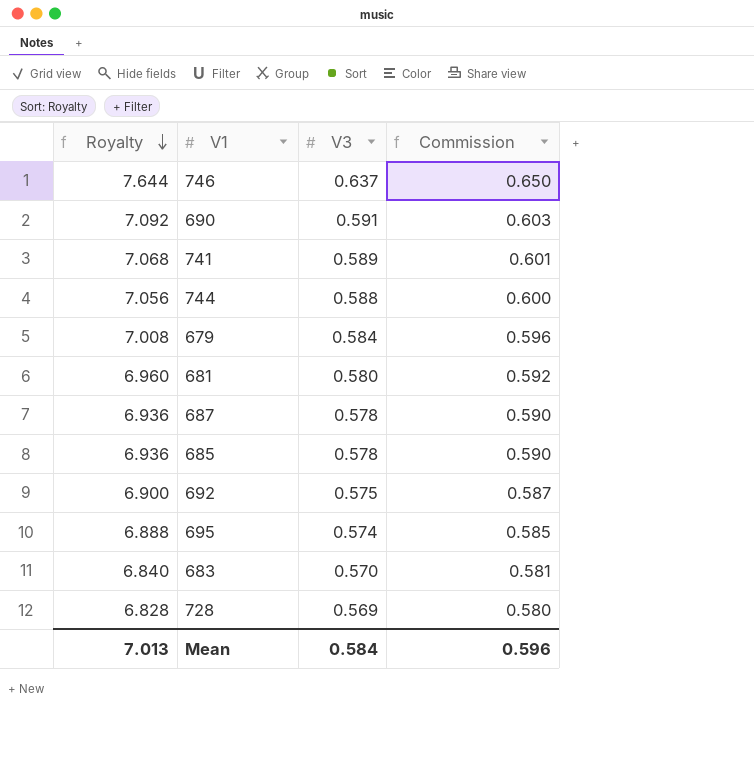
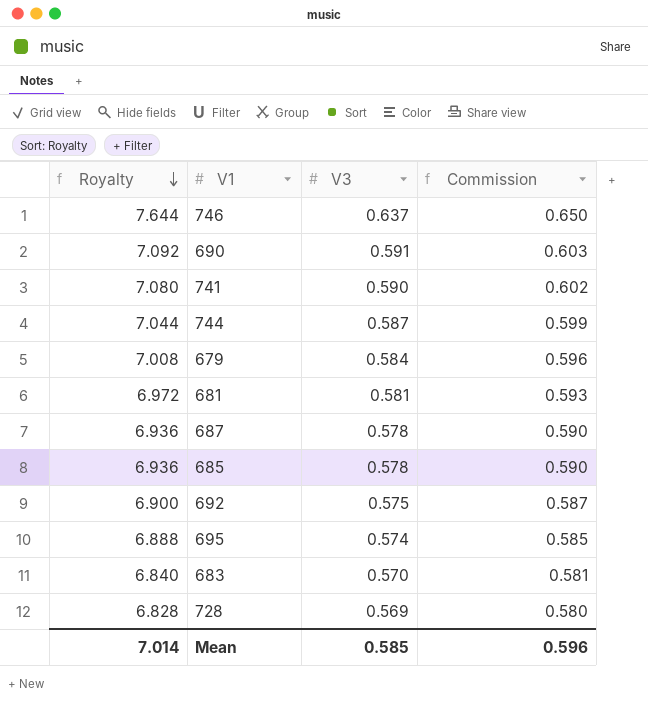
741 | Royalty: 7.068 -> 7.080
741 | V3: 0.589 -> 0.590
741 | Commission: 0.601 -> 0.602
744 | Royalty: 7.056 -> 7.044
744 | V3: 0.588 -> 0.587
744 | Commission: 0.600 -> 0.599
681 | Royalty: 6.960 -> 6.972
681 | V3: 0.580 -> 0.581
681 | Commission: 0.592 -> 0.593
Mean | Royalty: 7.013 -> 7.014
Mean | V3: 0.584 -> 0.585

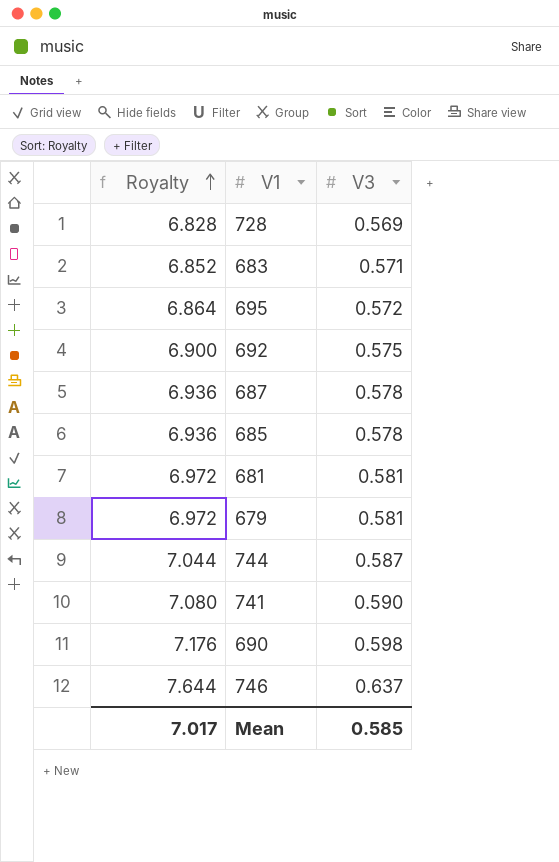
row order: Royalty descending -> Royalty ascending
column Commission | formula: [V3] * 1.02 -> none
683 | Royalty: 6.840 -> 6.852
683 | V3: 0.570 -> 0.571
695 | Royalty: 6.888 -> 6.864
695 | V3: 0.574 -> 0.572
679 | Royalty: 7.008 -> 6.972
679 | V3: 0.584 -> 0.581
690 | Royalty: 7.092 -> 7.176
690 | V3: 0.591 -> 0.598
Mean | Royalty: 7.014 -> 7.017

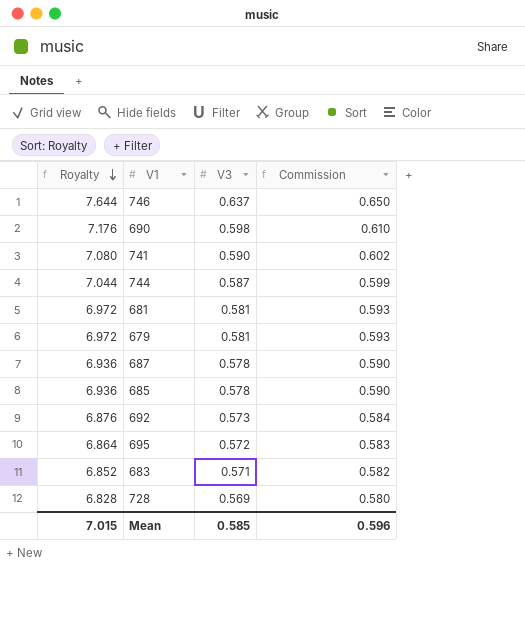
row order: Royalty ascending -> Royalty descending
column Commission | formula: none -> [V3] * 1.02
692 | Royalty: 6.900 -> 6.876
692 | V3: 0.575 -> 0.573
Mean | Royalty: 7.017 -> 7.015

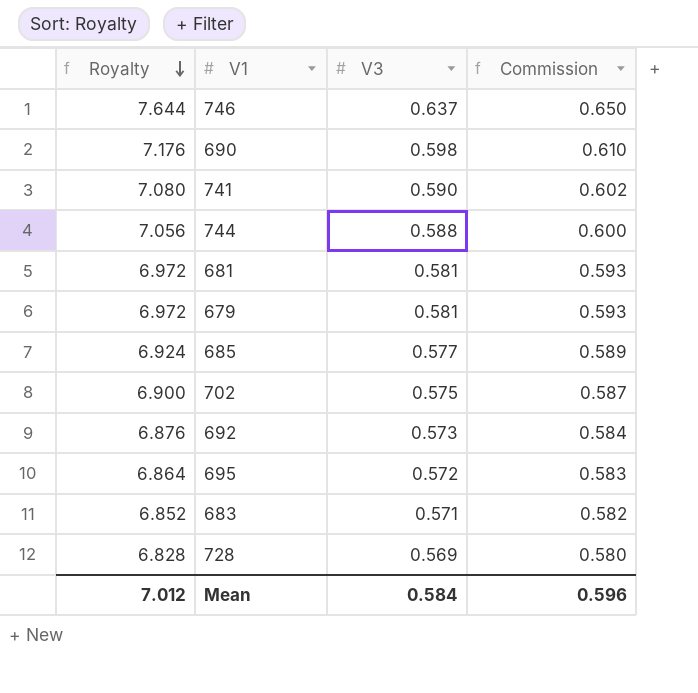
row 687: 6.936 | 0.578 | 0.590 -> none
744 | Royalty: 7.044 -> 7.056
744 | V3: 0.587 -> 0.588
744 | Commission: 0.599 -> 0.600
685 | Royalty: 6.936 -> 6.924
685 | V3: 0.578 -> 0.577
685 | Commission: 0.590 -> 0.589
row 702: none -> 6.900 | 0.575 | 0.587
Mean | Royalty: 7.015 -> 7.012
Mean | V3: 0.585 -> 0.584

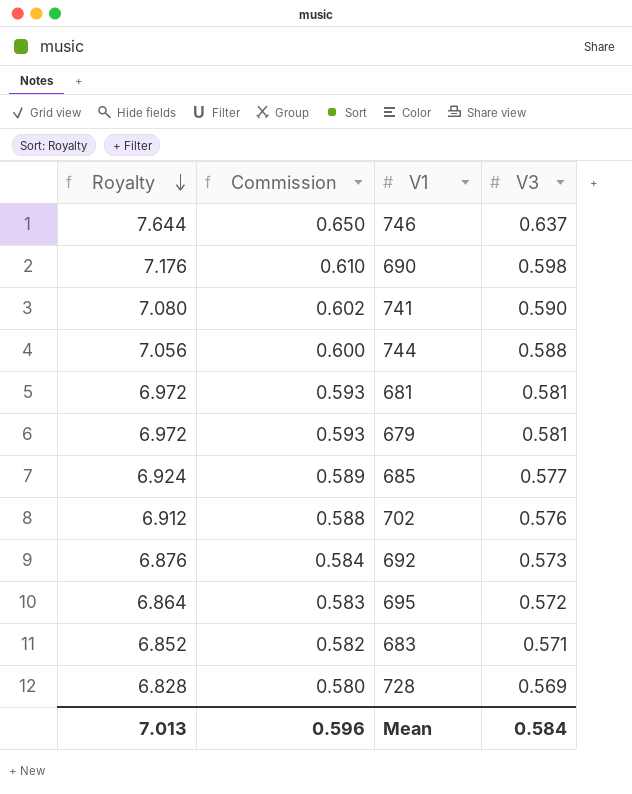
column Commission | position: 4 -> 2
702 | Royalty: 6.900 -> 6.912
702 | Commission: 0.587 -> 0.588
702 | V3: 0.575 -> 0.576
Mean | Royalty: 7.012 -> 7.013

